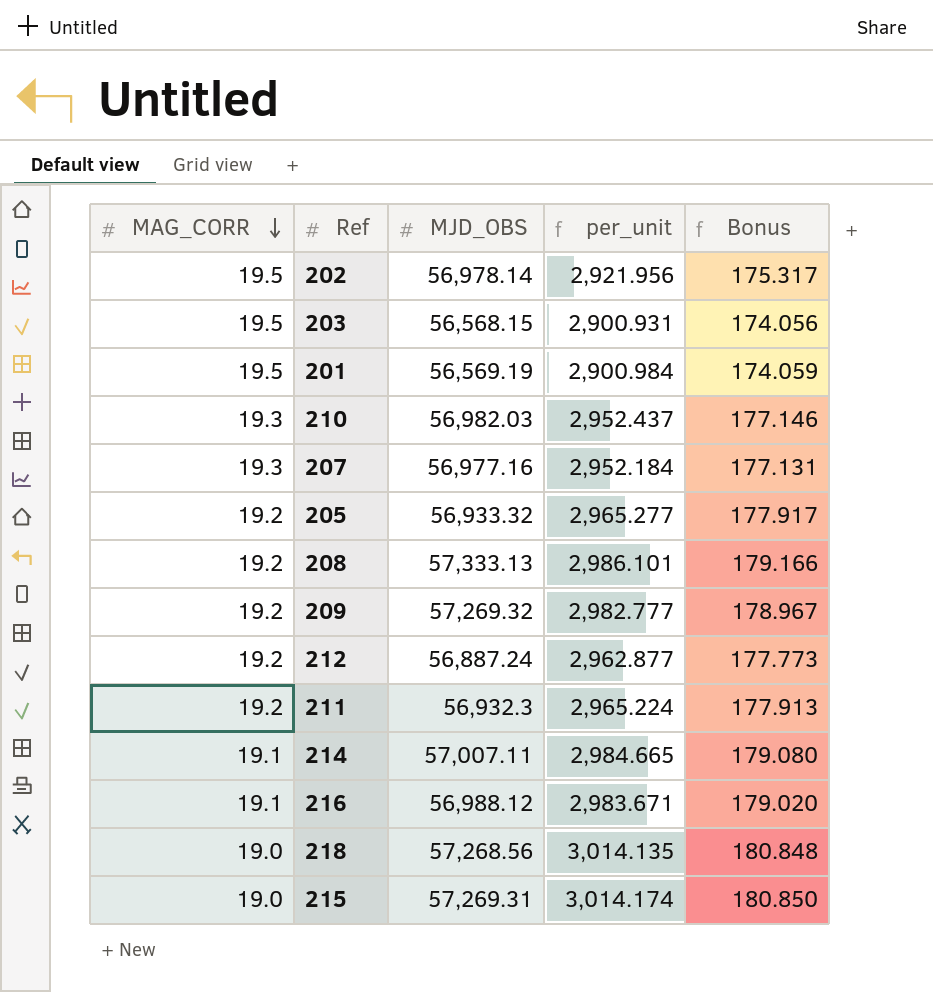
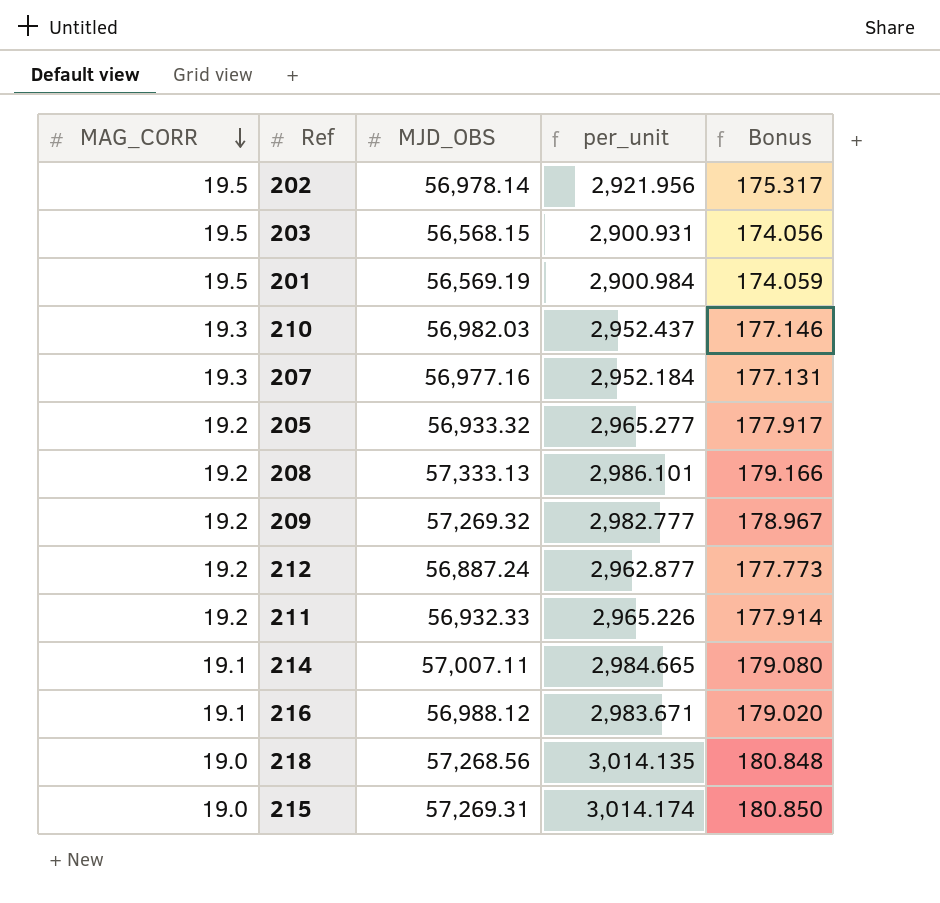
211 | MJD_OBS: 56,932.3 -> 56,932.33
211 | per_unit: 2,965.224 -> 2,965.226
211 | Bonus: 177.913 -> 177.914

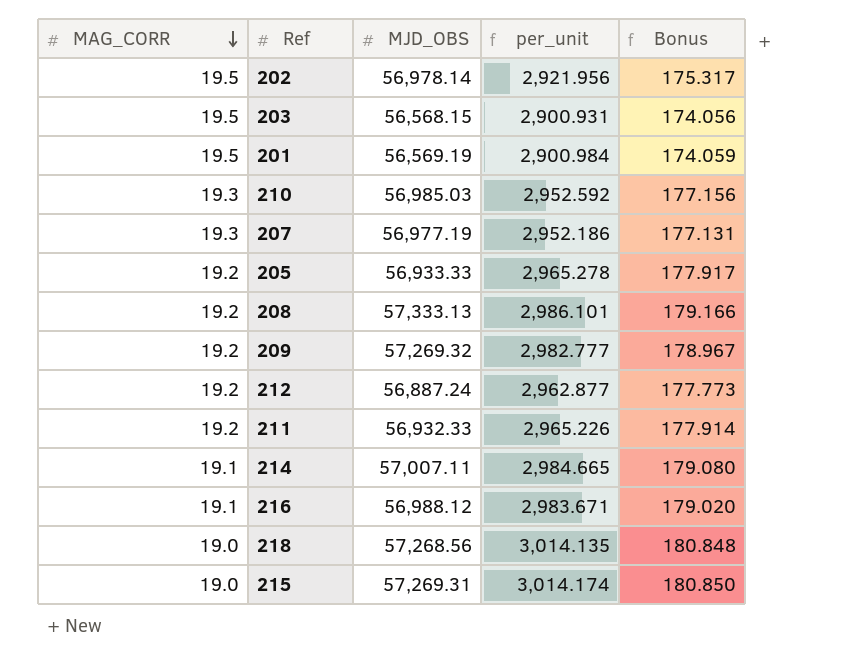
210 | MJD_OBS: 56,982.03 -> 56,985.03
210 | per_unit: 2,952.437 -> 2,952.592
210 | Bonus: 177.146 -> 177.156
207 | MJD_OBS: 56,977.16 -> 56,977.19
207 | per_unit: 2,952.184 -> 2,952.186
205 | MJD_OBS: 56,933.32 -> 56,933.33
205 | per_unit: 2,965.277 -> 2,965.278

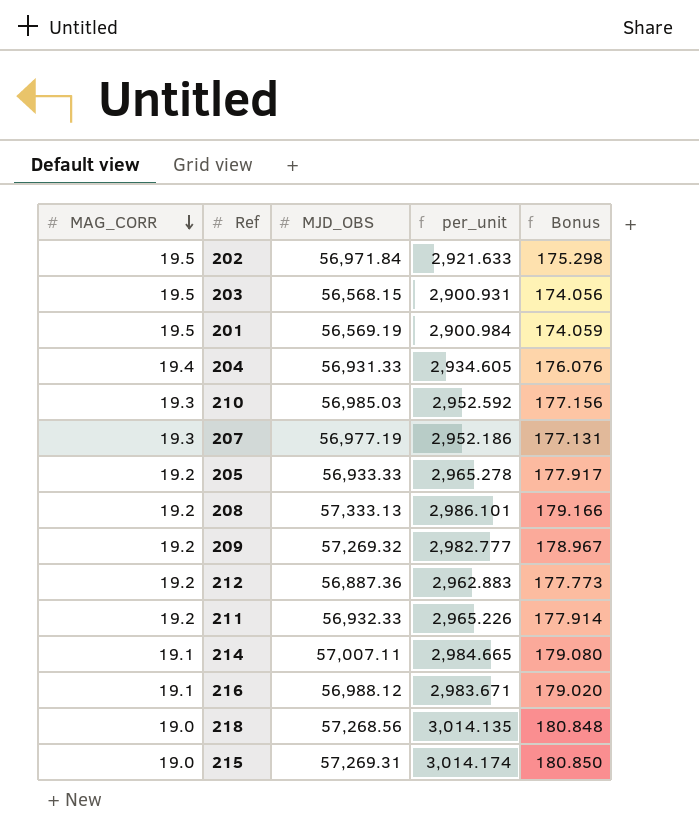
202 | MJD_OBS: 56,978.14 -> 56,971.84
202 | per_unit: 2,921.956 -> 2,921.633
202 | Bonus: 175.317 -> 175.298
row 204: none -> 19.4 | 56,931.33 | 2,934.605 | 176.076
212 | MJD_OBS: 56,887.24 -> 56,887.36
212 | per_unit: 2,962.877 -> 2,962.883

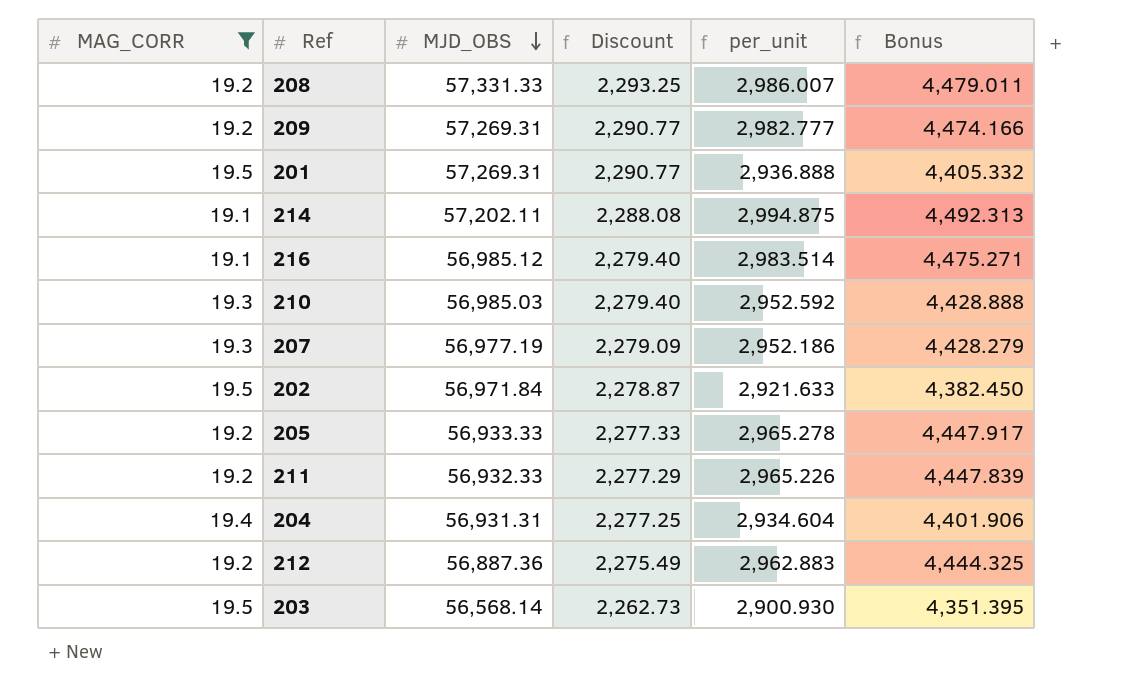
filter: none -> MAG_CORR != 19.0
row order: MAG_CORR descending -> MJD_OBS descending
column Discount | formula: none -> [MJD_OBS] * 0.04
column Bonus | formula: [per_unit] * 0.06 -> [per_unit] * 1.5
208 | MJD_OBS: 57,333.13 -> 57,331.33
208 | per_unit: 2,986.101 -> 2,986.007
209 | MJD_OBS: 57,269.32 -> 57,269.31
201 | MJD_OBS: 56,569.19 -> 57,269.31
201 | per_unit: 2,900.984 -> 2,936.888
214 | MJD_OBS: 57,007.11 -> 57,202.11
214 | per_unit: 2,984.665 -> 2,994.875
216 | MJD_OBS: 56,988.12 -> 56,985.12
216 | per_unit: 2,983.671 -> 2,983.514
204 | MJD_OBS: 56,931.33 -> 56,931.31
204 | per_unit: 2,934.605 -> 2,934.604
203 | MJD_OBS: 56,568.15 -> 56,568.14
203 | per_unit: 2,900.931 -> 2,900.930

